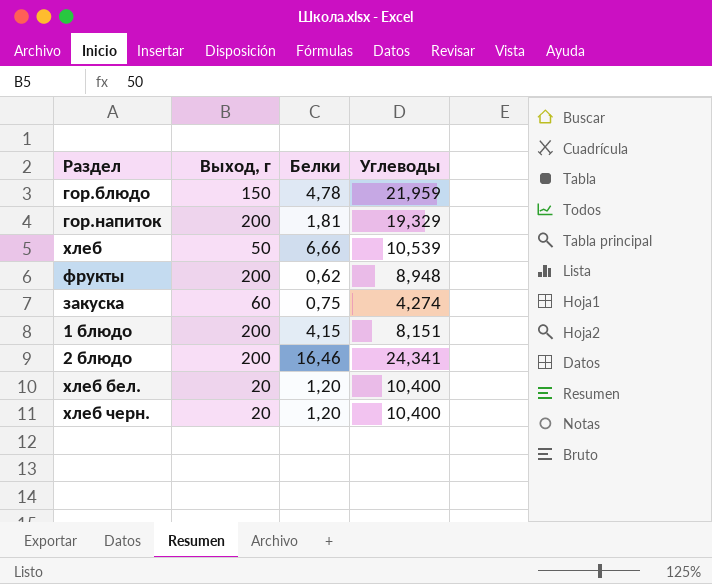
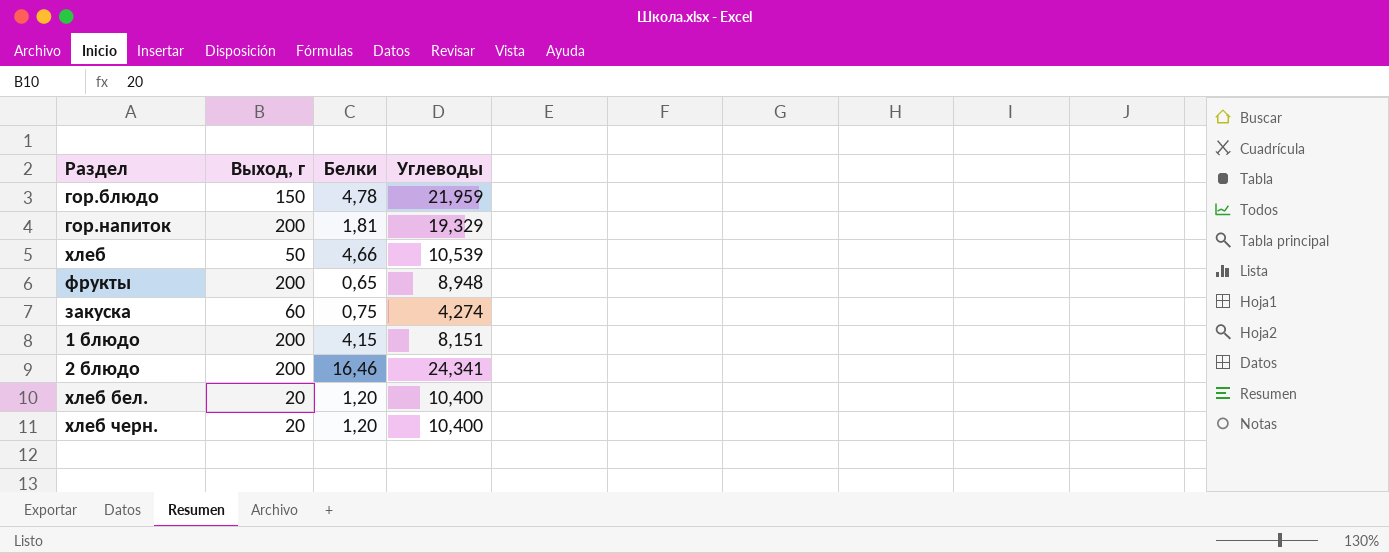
хлеб | Белки: 6,66 -> 4,66
фрукты | Белки: 0,62 -> 0,65

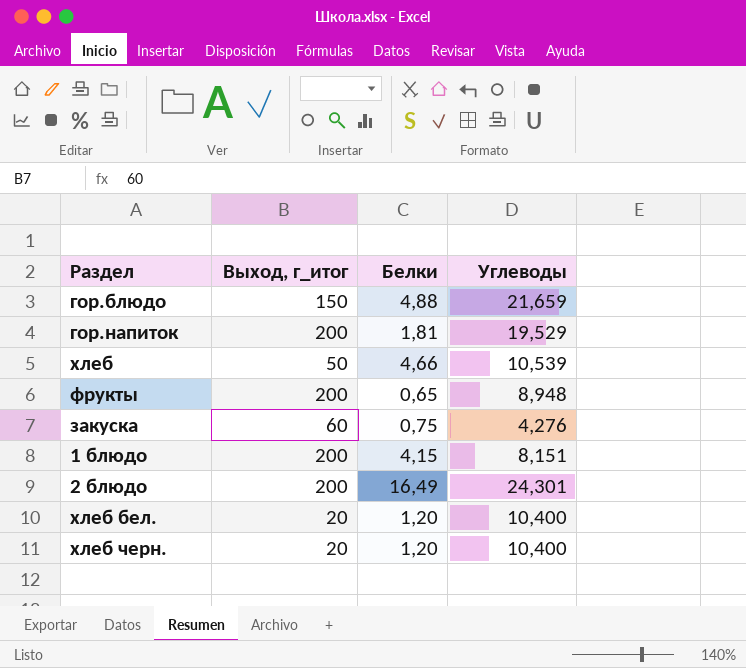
column name: Выход, г -> Выход, г_итог
гор.блюдо | Белки: 4,78 -> 4,88
гор.блюдо | Углеводы: 21,959 -> 21,659
гор.напиток | Углеводы: 19,329 -> 19,529
закуска | Углеводы: 4,274 -> 4,276
2 блюдо | Белки: 16,46 -> 16,49
2 блюдо | Углеводы: 24,341 -> 24,301

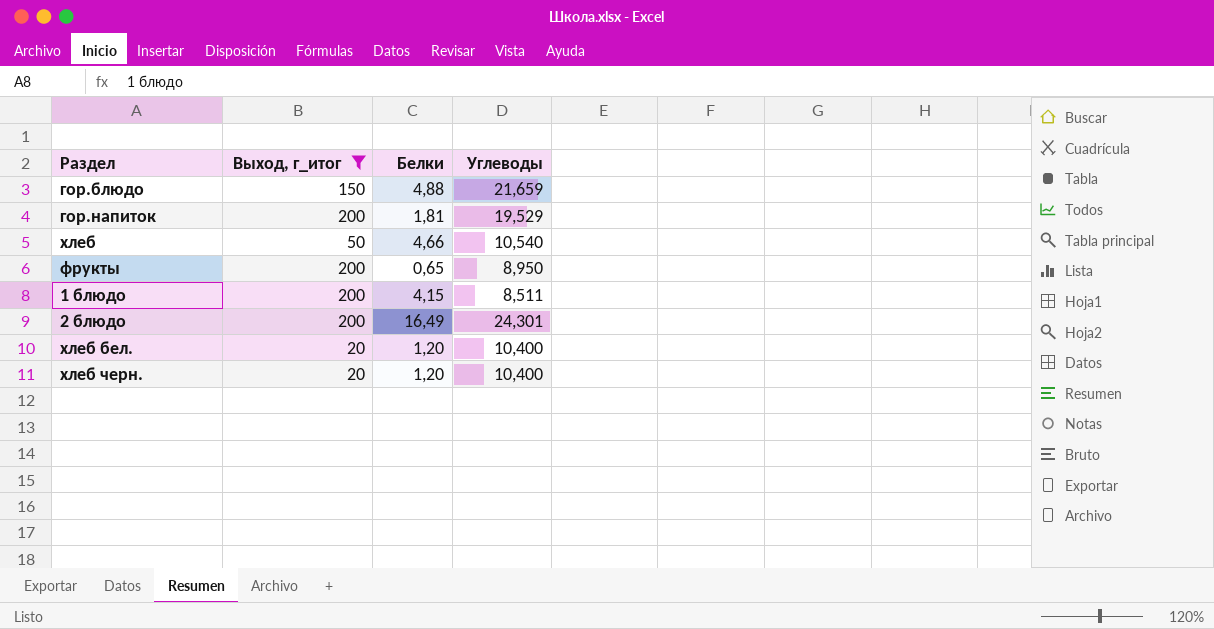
filter: none -> Выход, г_итог != 60
хлеб | Углеводы: 10,539 -> 10,540
фрукты | Углеводы: 8,948 -> 8,950
1 блюдо | Углеводы: 8,151 -> 8,511

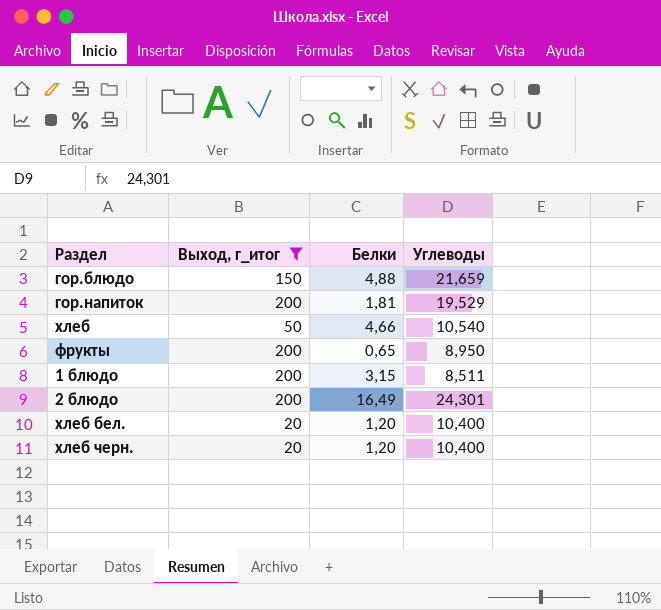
1 блюдо | Белки: 4,15 -> 3,15

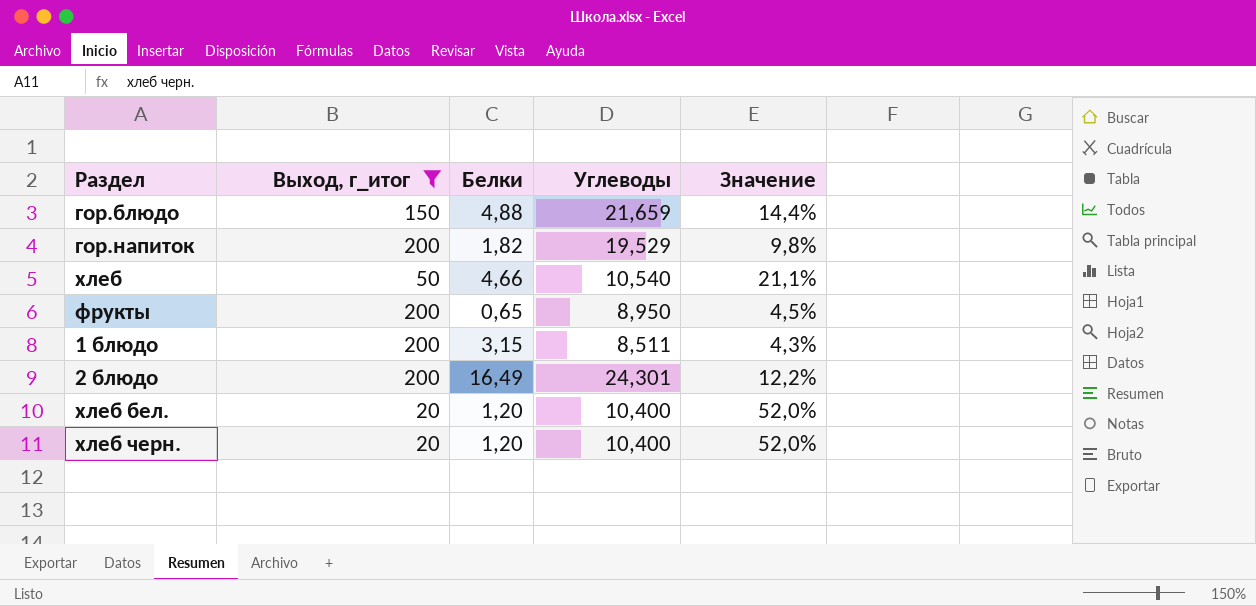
column Значение | formula: none -> [Углеводы] / [Выход, г_итог]
гор.напиток | Белки: 1,81 -> 1,82

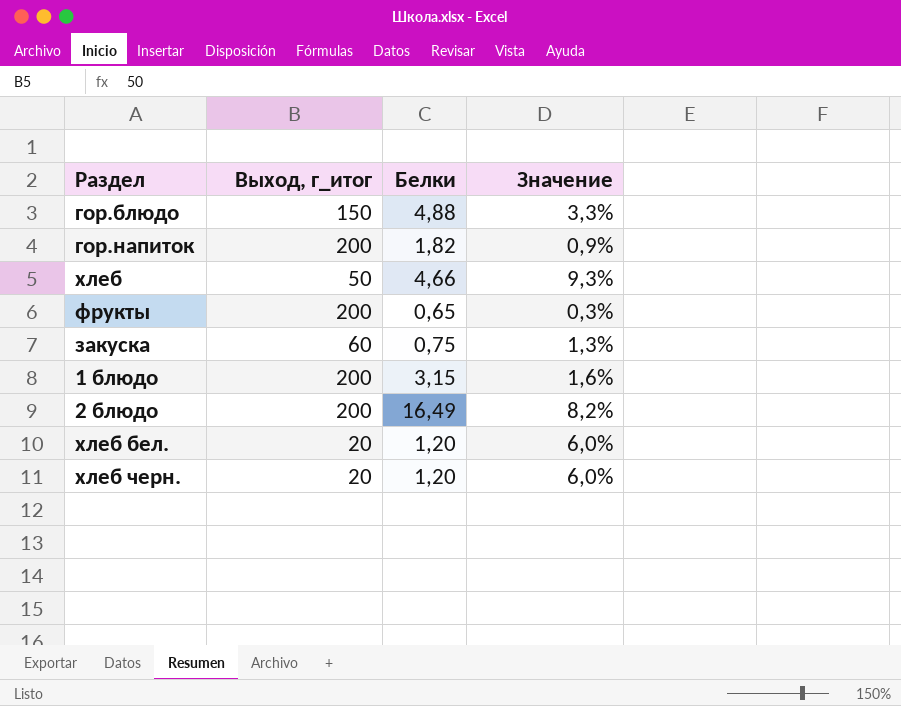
filter: Выход, г_итог != 60 -> none
column Углеводы | position: 4 -> none
column Значение | formula: [Углеводы] / [Выход, г_итог] -> [Белки] / [Выход, г_итог]

